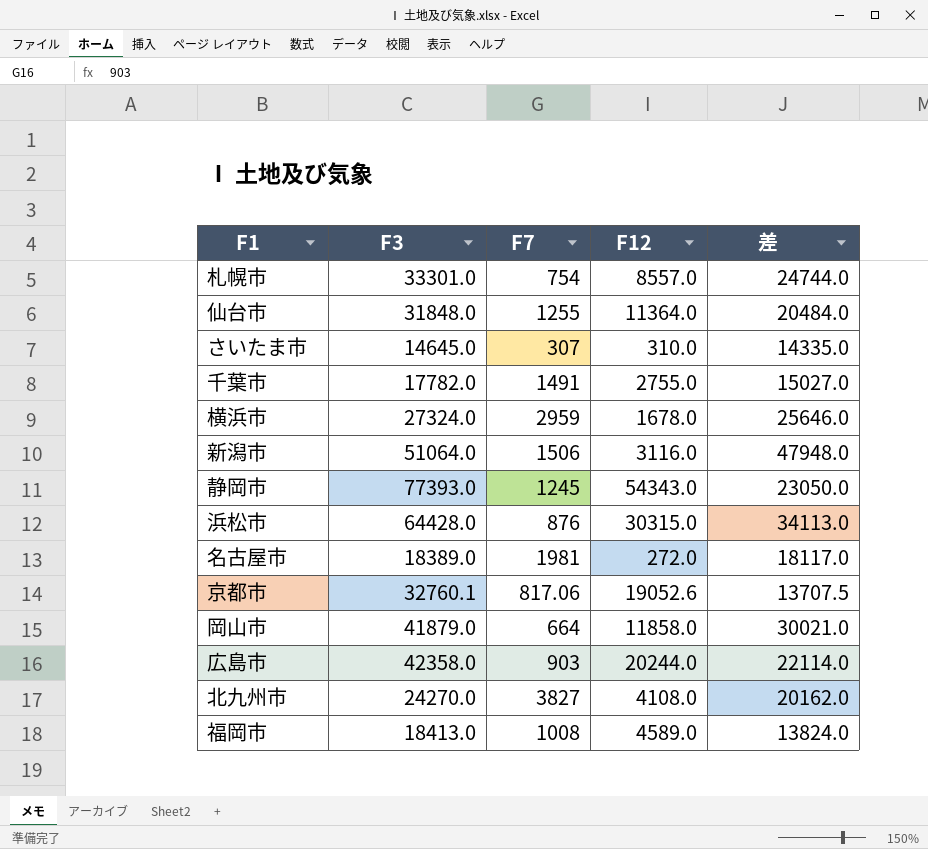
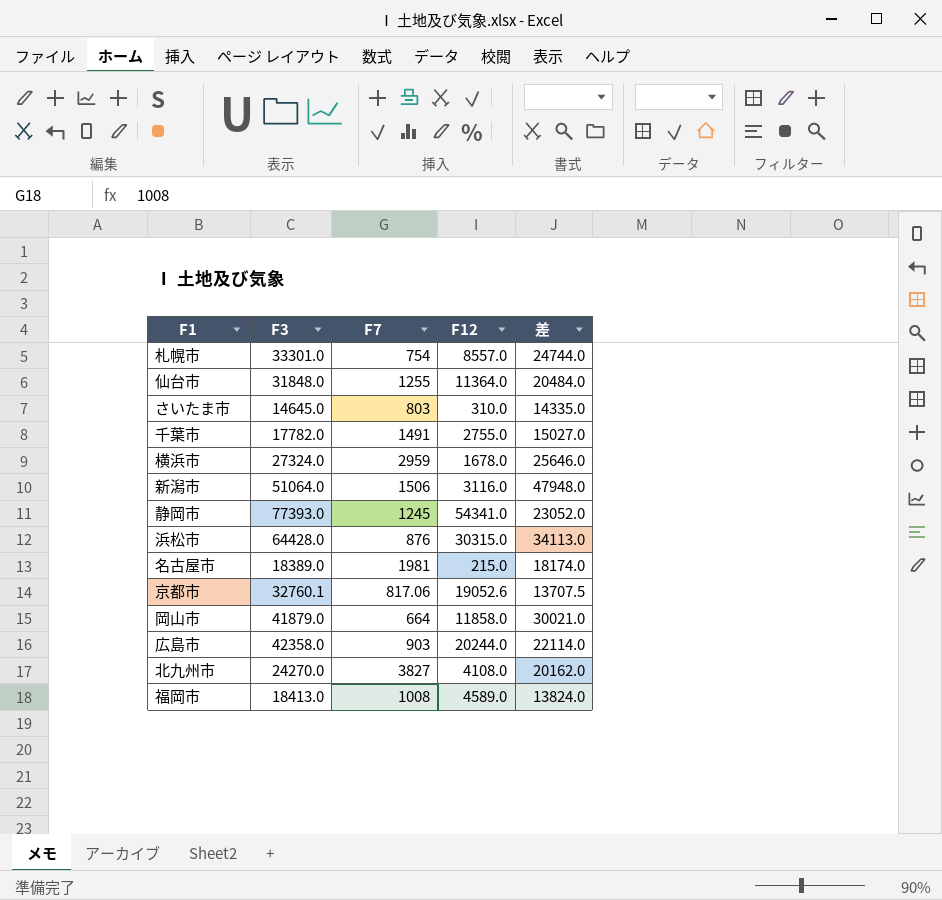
さいたま市 | F7: 307 -> 803
静岡市 | F12: 54343.0 -> 54341.0
静岡市 | 差: 23050.0 -> 23052.0
名古屋市 | F12: 272.0 -> 215.0
名古屋市 | 差: 18117.0 -> 18174.0

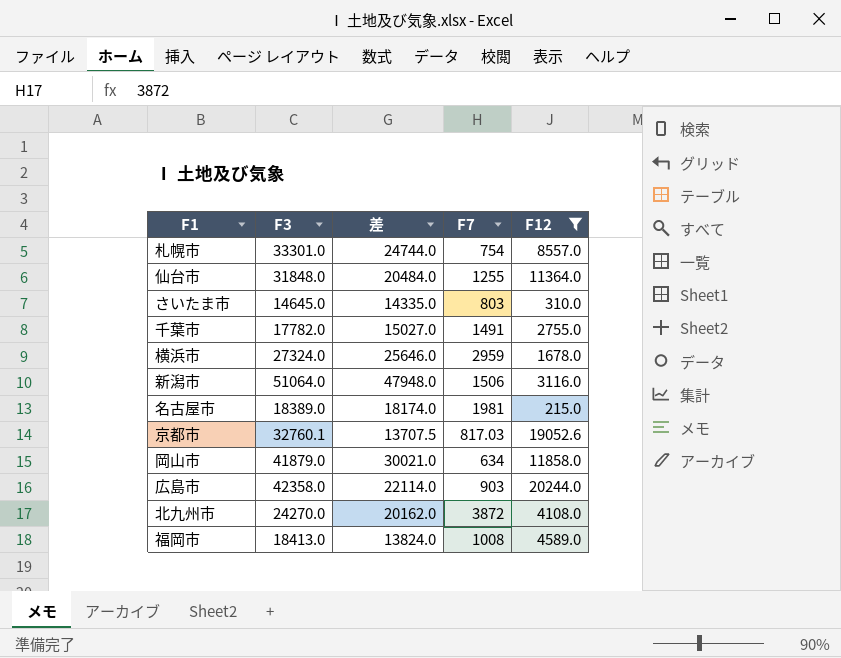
filter: none -> F12 <= 20244.0
column 差 | position: 5 -> 3
京都市 | F7: 817.06 -> 817.03
岡山市 | F7: 664 -> 634
北九州市 | F7: 3827 -> 3872

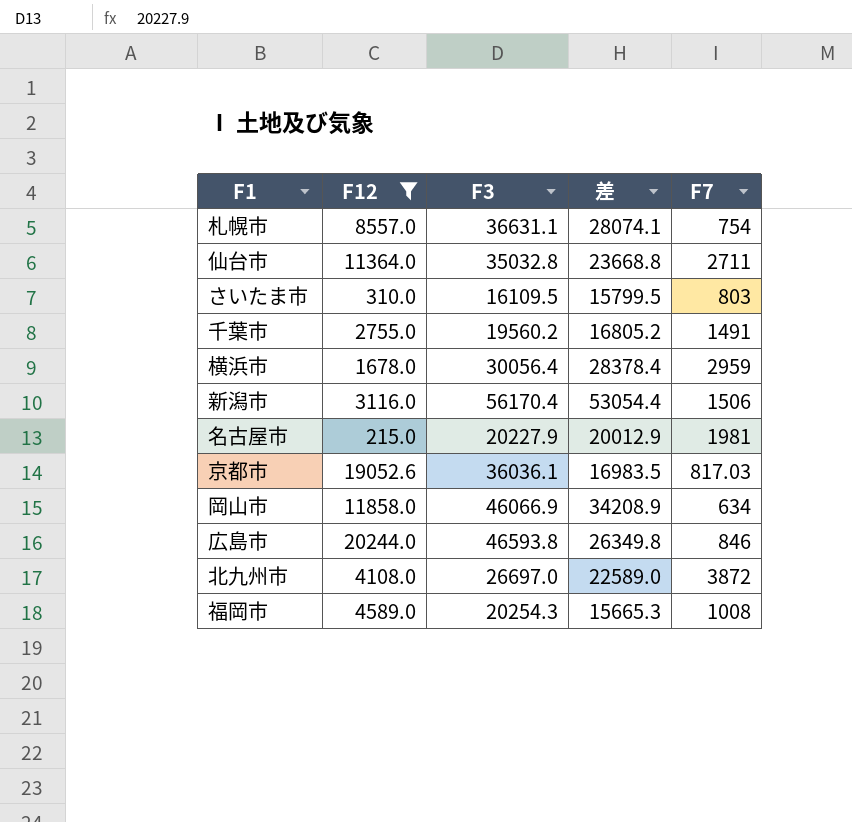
column F12 | position: 5 -> 2
札幌市 | F3: 33301.0 -> 36631.1
札幌市 | 差: 24744.0 -> 28074.1
仙台市 | F3: 31848.0 -> 35032.8
仙台市 | 差: 20484.0 -> 23668.8
仙台市 | F7: 1255 -> 2711
さいたま市 | F3: 14645.0 -> 16109.5
さいたま市 | 差: 14335.0 -> 15799.5
千葉市 | F3: 17782.0 -> 19560.2
千葉市 | 差: 15027.0 -> 16805.2
横浜市 | F3: 27324.0 -> 30056.4
横浜市 | 差: 25646.0 -> 28378.4
新潟市 | F3: 51064.0 -> 56170.4
新潟市 | 差: 47948.0 -> 53054.4
名古屋市 | F3: 18389.0 -> 20227.9
名古屋市 | 差: 18174.0 -> 20012.9
京都市 | F3: 32760.1 -> 36036.1
京都市 | 差: 13707.5 -> 16983.5
岡山市 | F3: 41879.0 -> 46066.9
岡山市 | 差: 30021.0 -> 34208.9
広島市 | F3: 42358.0 -> 46593.8
広島市 | 差: 22114.0 -> 26349.8
広島市 | F7: 903 -> 846
北九州市 | F3: 24270.0 -> 26697.0
北九州市 | 差: 20162.0 -> 22589.0
福岡市 | F3: 18413.0 -> 20254.3
福岡市 | 差: 13824.0 -> 15665.3

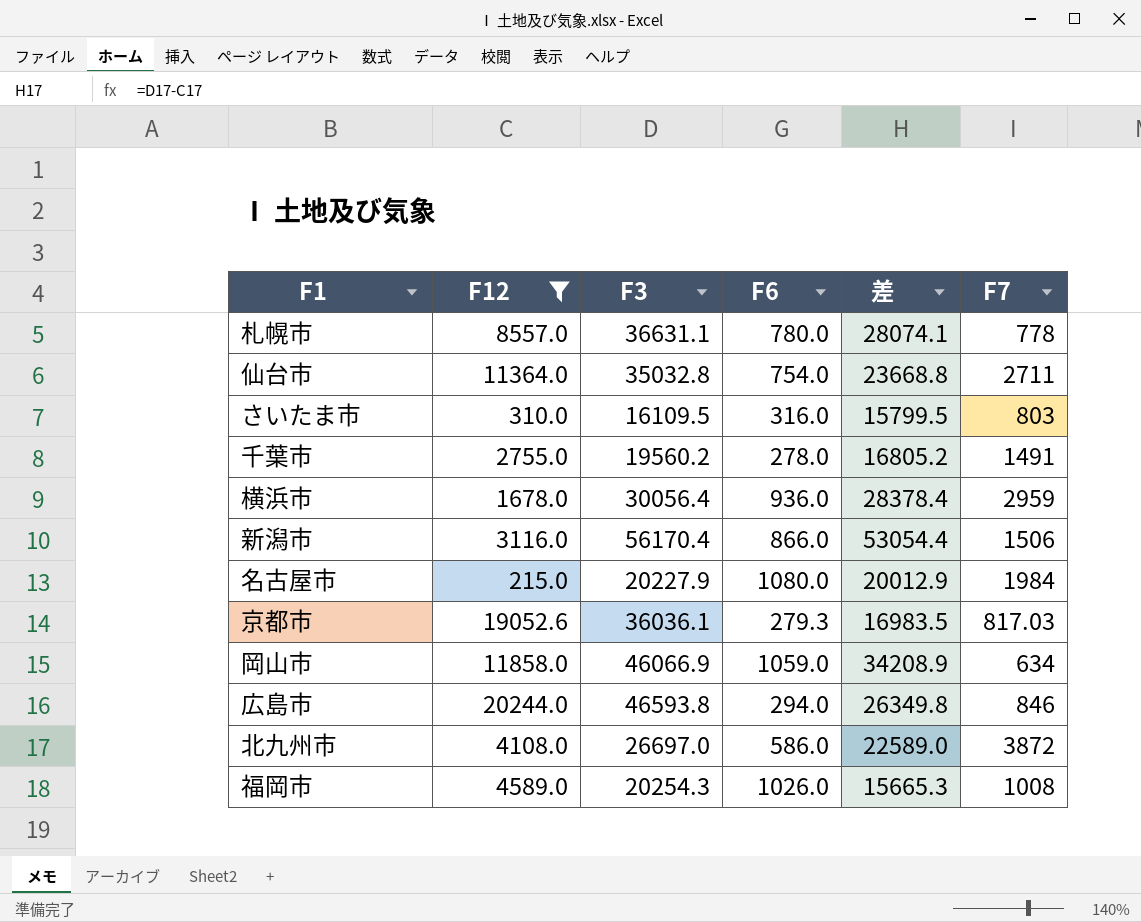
column F6 | position: none -> 4
札幌市 | F7: 754 -> 778
名古屋市 | F7: 1981 -> 1984

